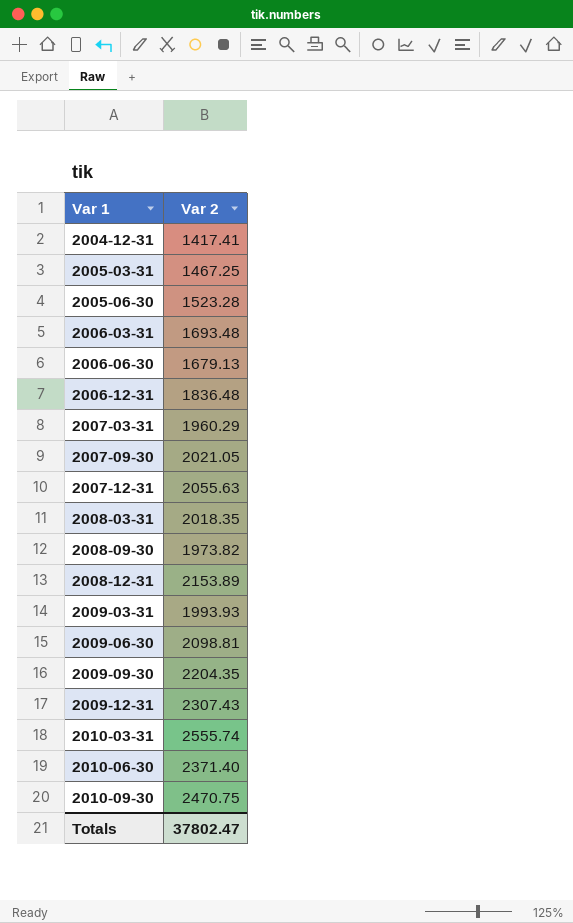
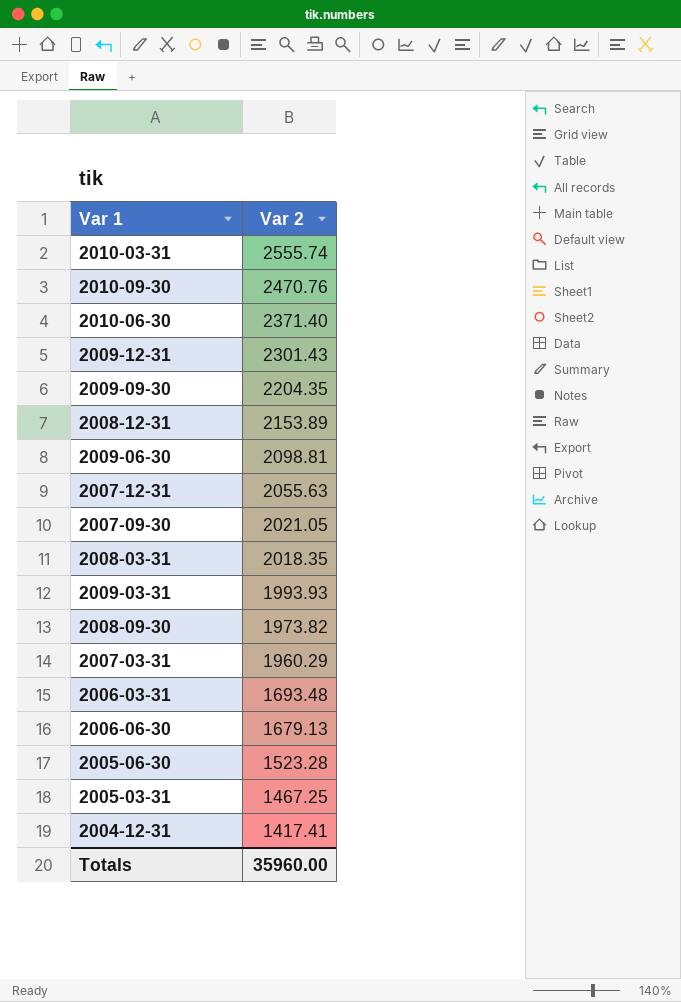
row order: Var 1 ascending -> Var 2 descending
row 2006-12-31: 1836.48 -> none
2010-09-30 | Var 2: 2470.75 -> 2470.76
2009-12-31 | Var 2: 2307.43 -> 2301.43
Totals | Var 2: 37802.47 -> 35960.00

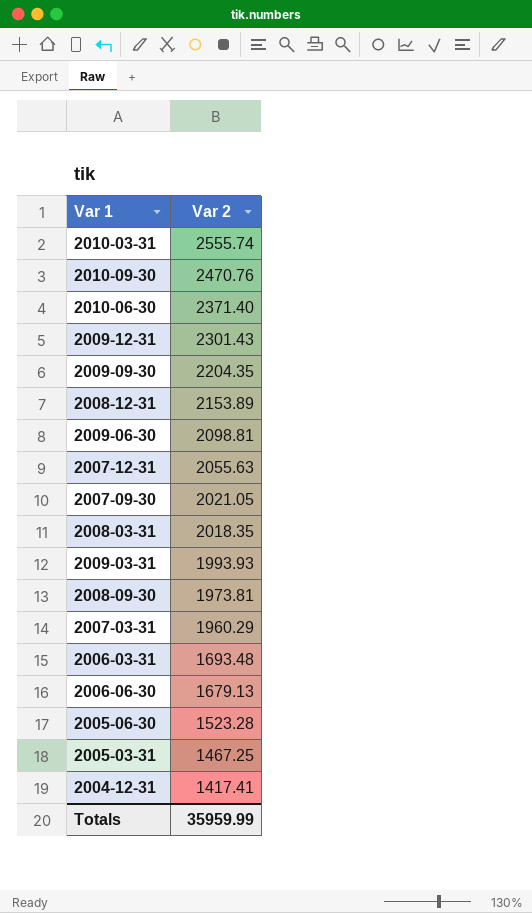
2008-09-30 | Var 2: 1973.82 -> 1973.81
Totals | Var 2: 35960.00 -> 35959.99

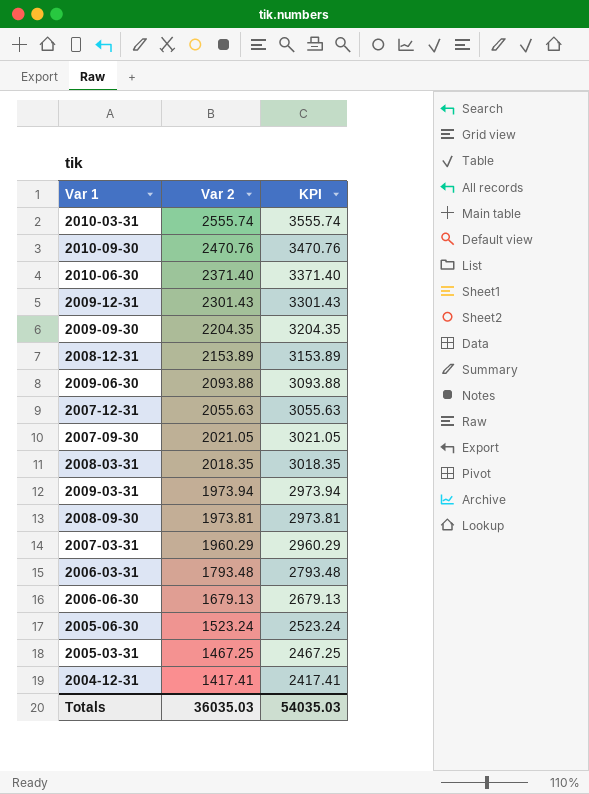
column KPI | formula: none -> [Var 2] + 1000
2009-06-30 | Var 2: 2098.81 -> 2093.88
2009-03-31 | Var 2: 1993.93 -> 1973.94
2006-03-31 | Var 2: 1693.48 -> 1793.48
2005-06-30 | Var 2: 1523.28 -> 1523.24
Totals | Var 2: 35959.99 -> 36035.03

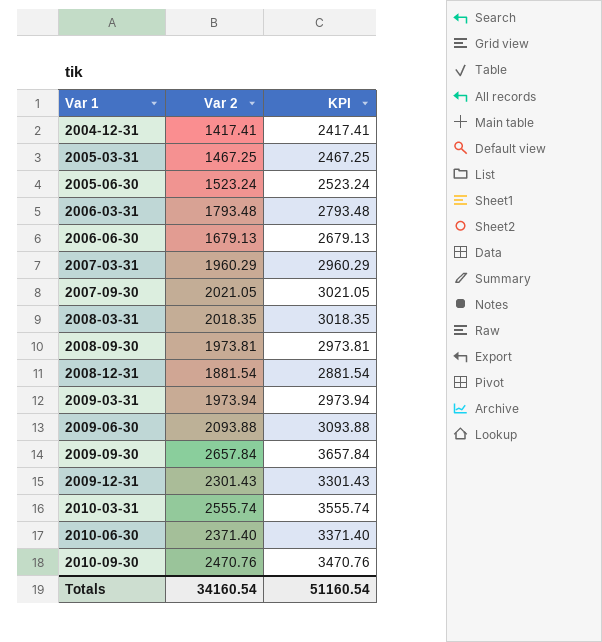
row order: Var 2 descending -> Var 1 ascending
row 2007-12-31: 2055.63 | 3055.63 -> none
2008-12-31 | Var 2: 2153.89 -> 1881.54
2008-12-31 | KPI: 3153.89 -> 2881.54
2009-09-30 | Var 2: 2204.35 -> 2657.84
2009-09-30 | KPI: 3204.35 -> 3657.84
Totals | Var 2: 36035.03 -> 34160.54
Totals | KPI: 54035.03 -> 51160.54

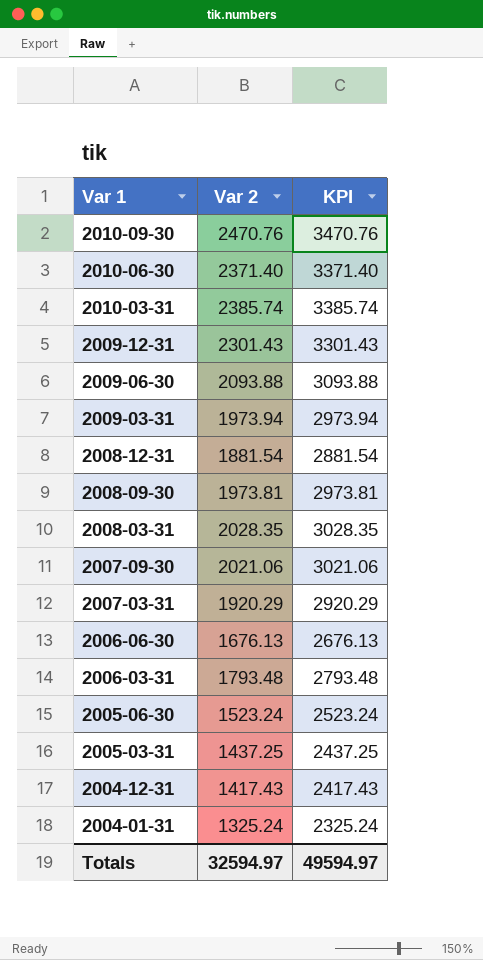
row order: Var 1 ascending -> Var 1 descending
row 2009-09-30: 2657.84 | 3657.84 -> none
2010-03-31 | Var 2: 2555.74 -> 2385.74
2010-03-31 | KPI: 3555.74 -> 3385.74
2008-03-31 | Var 2: 2018.35 -> 2028.35
2008-03-31 | KPI: 3018.35 -> 3028.35
2007-09-30 | Var 2: 2021.05 -> 2021.06
2007-09-30 | KPI: 3021.05 -> 3021.06
2007-03-31 | Var 2: 1960.29 -> 1920.29
2007-03-31 | KPI: 2960.29 -> 2920.29
2006-06-30 | Var 2: 1679.13 -> 1676.13
2006-06-30 | KPI: 2679.13 -> 2676.13
2005-03-31 | Var 2: 1467.25 -> 1437.25
2005-03-31 | KPI: 2467.25 -> 2437.25
2004-12-31 | Var 2: 1417.41 -> 1417.43
2004-12-31 | KPI: 2417.41 -> 2417.43
row 2004-01-31: none -> 1325.24 | 2325.24
Totals | Var 2: 34160.54 -> 32594.97
Totals | KPI: 51160.54 -> 49594.97

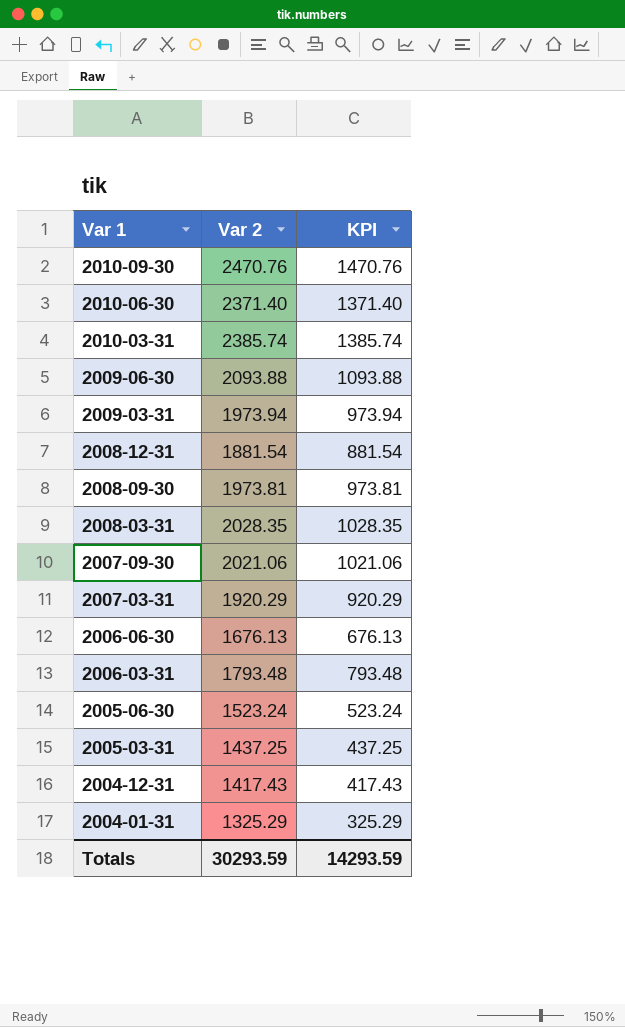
column KPI | formula: [Var 2] + 1000 -> [Var 2] - 1000
row 2009-12-31: 2301.43 | 3301.43 -> none
2004-01-31 | Var 2: 1325.24 -> 1325.29
Totals | Var 2: 32594.97 -> 30293.59
Totals | KPI: 49594.97 -> 14293.59

